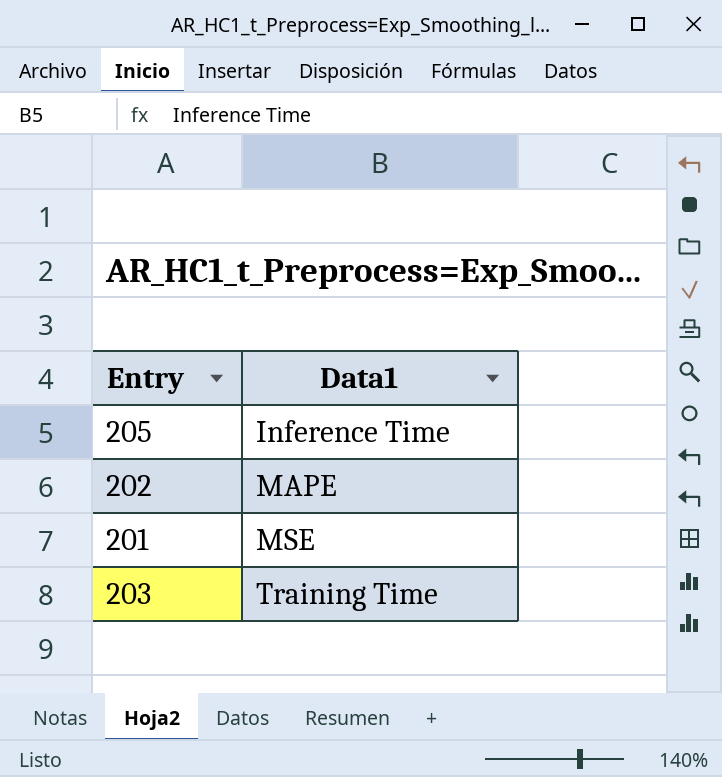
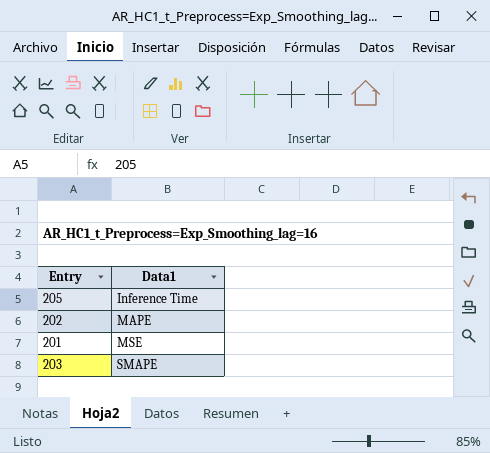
203 | Data1: Training Time -> SMAPE

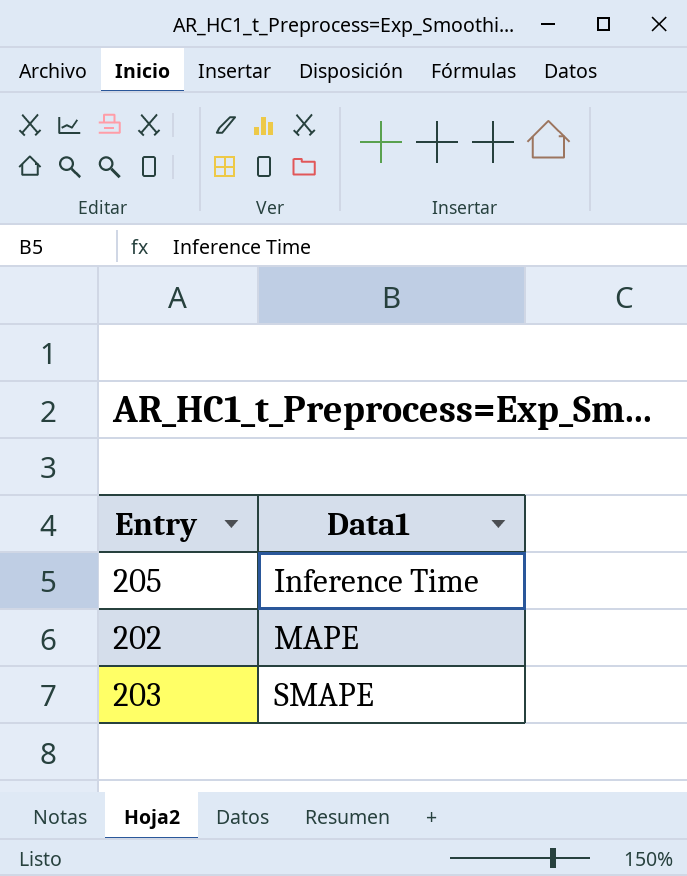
row 201: MSE -> none

